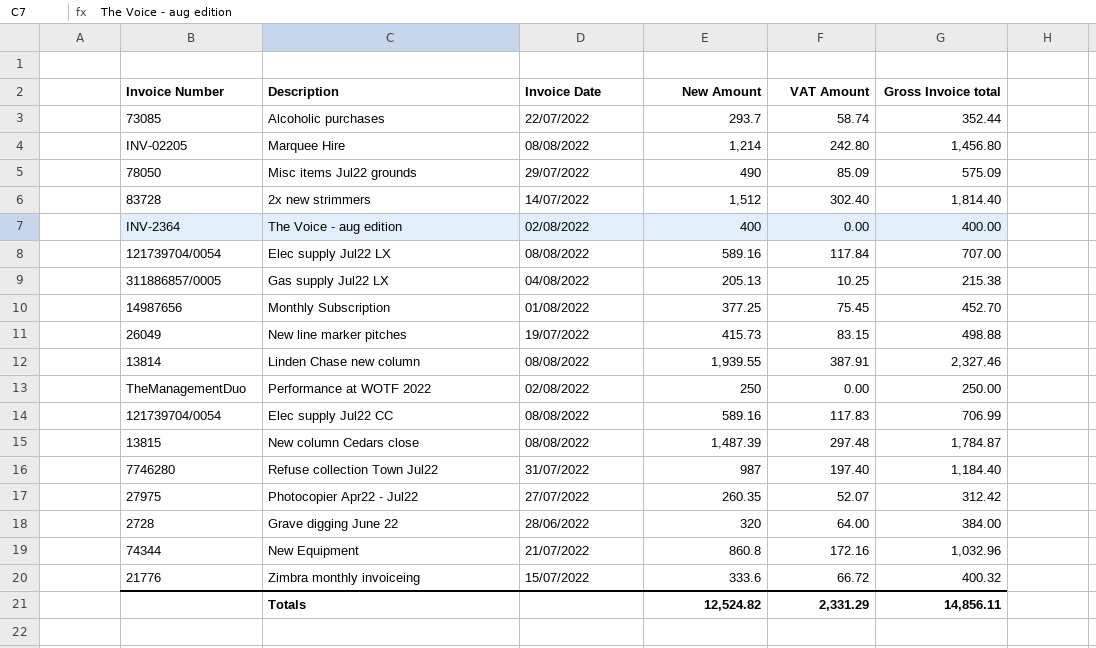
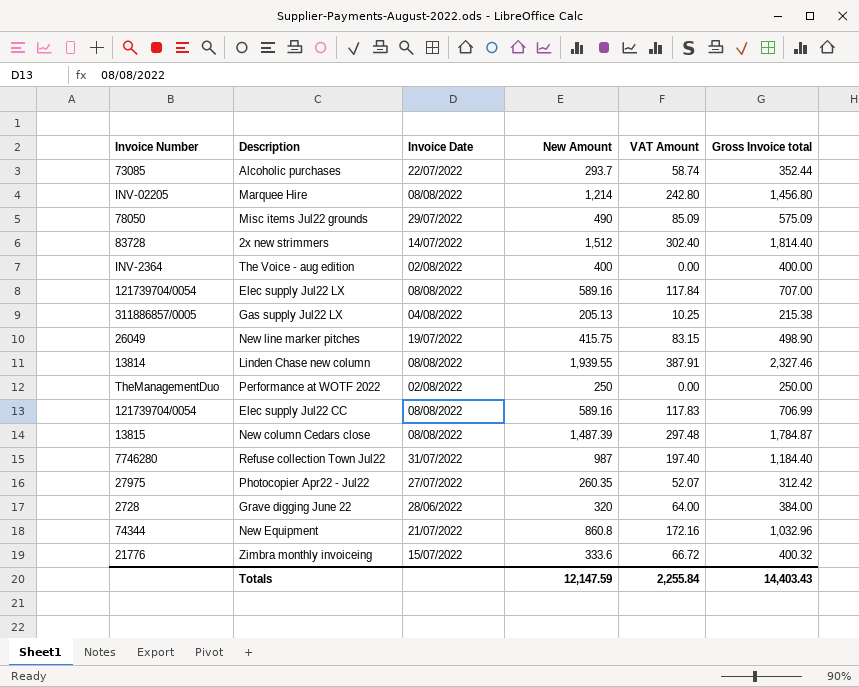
row Monthly Subscription: 14987656 | 01/08/2022 | 377.25 | 75.45 | 452.70 -> none
New line marker pitches | New Amount: 415.73 -> 415.75
New line marker pitches | Gross Invoice total: 498.88 -> 498.90
Totals | New Amount: 12,524.82 -> 12,147.59
Totals | VAT Amount: 2,331.29 -> 2,255.84
Totals | Gross Invoice total: 14,856.11 -> 14,403.43

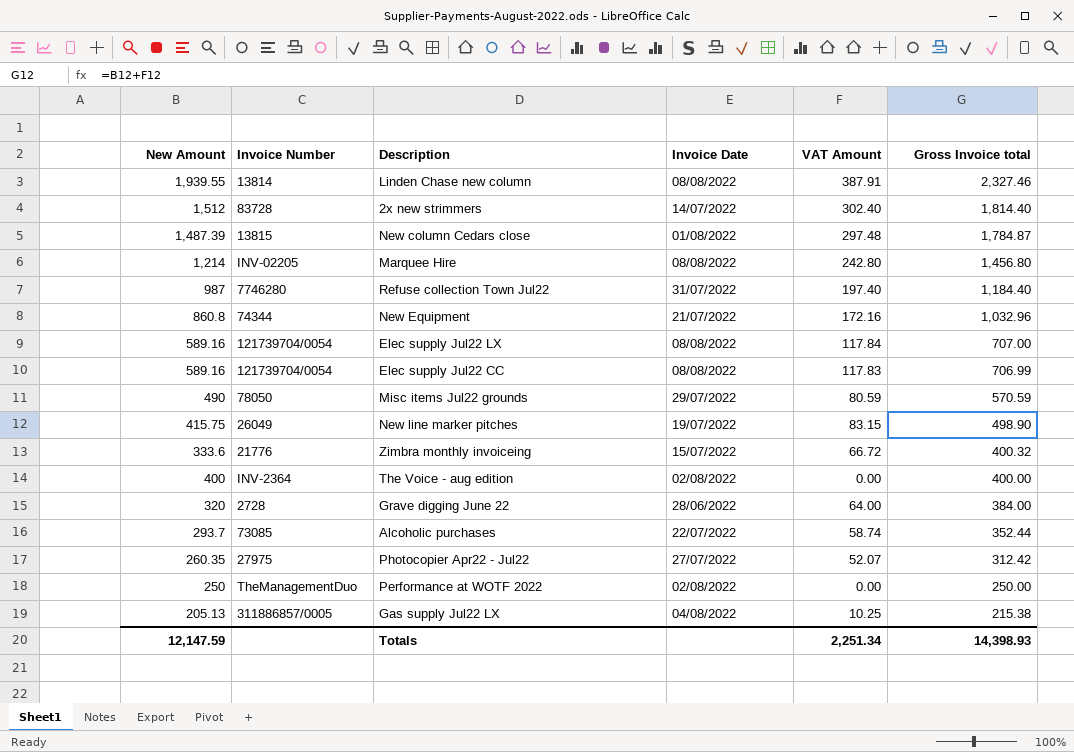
row order: none -> Gross Invoice total descending
column New Amount | position: 4 -> 1
New column Cedars close | Invoice Date: 08/08/2022 -> 01/08/2022
Misc items Jul22 grounds | VAT Amount: 85.09 -> 80.59
Misc items Jul22 grounds | Gross Invoice total: 575.09 -> 570.59
Totals | VAT Amount: 2,255.84 -> 2,251.34
Totals | Gross Invoice total: 14,403.43 -> 14,398.93

